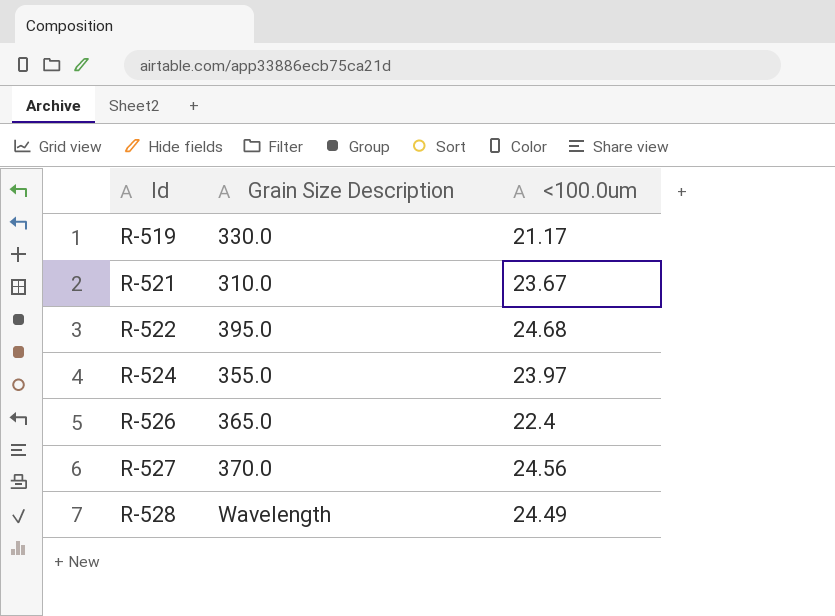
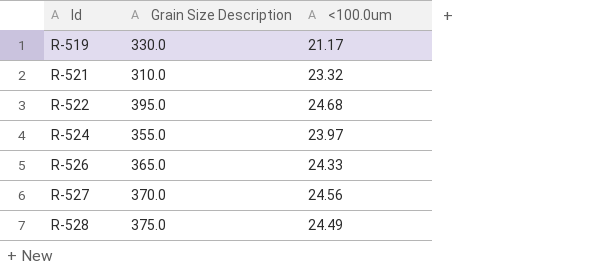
R-521 | <100.0um: 23.67 -> 23.32
R-526 | <100.0um: 22.4 -> 24.33
R-528 | Grain Size Description: Wavelength -> 375.0

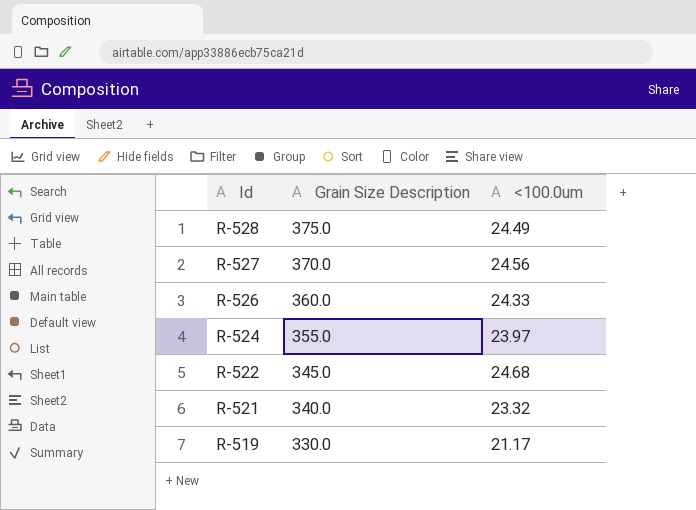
row order: Id ascending -> Id descending
R-526 | Grain Size Description: 365.0 -> 360.0
R-522 | Grain Size Description: 395.0 -> 345.0
R-521 | Grain Size Description: 310.0 -> 340.0

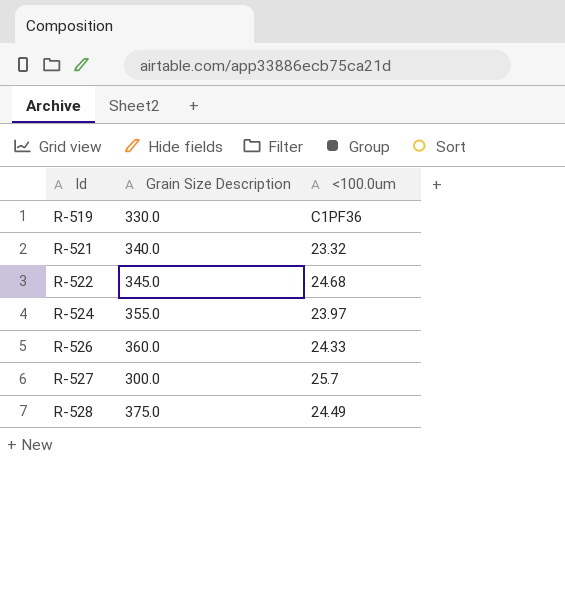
row order: Id descending -> Id ascending
R-519 | <100.0um: 21.17 -> C1PF36
R-527 | Grain Size Description: 370.0 -> 300.0
R-527 | <100.0um: 24.56 -> 25.7

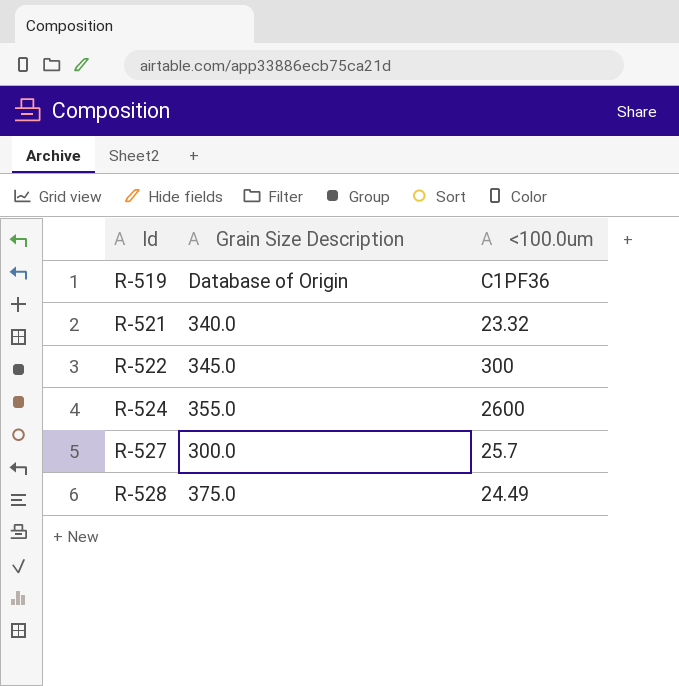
row R-526: 360.0 | 24.33 -> none
R-519 | Grain Size Description: 330.0 -> Database of Origin
R-522 | <100.0um: 24.68 -> 300
R-524 | <100.0um: 23.97 -> 2600

